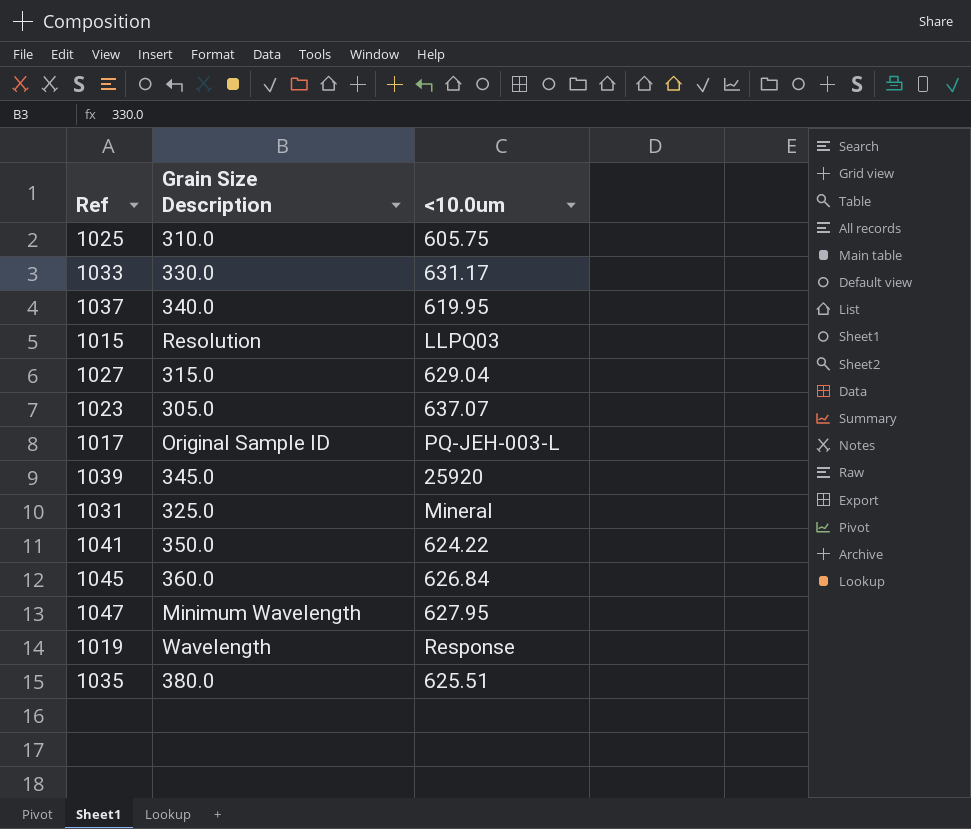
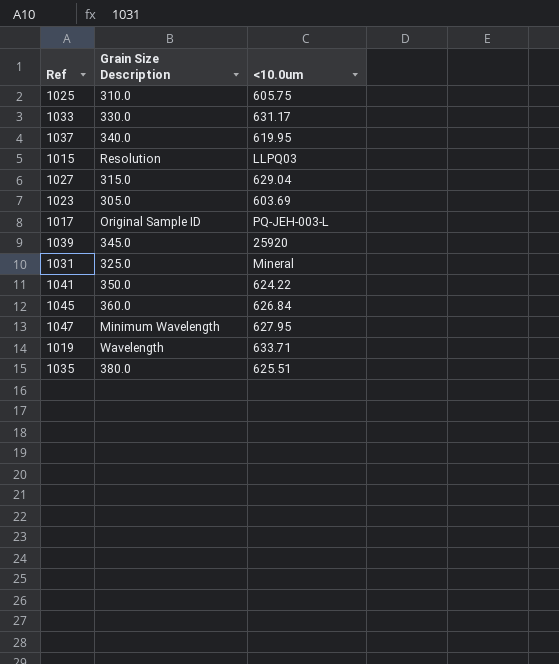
1023 | <10.0um: 637.07 -> 603.69
1019 | <10.0um: Response -> 633.71

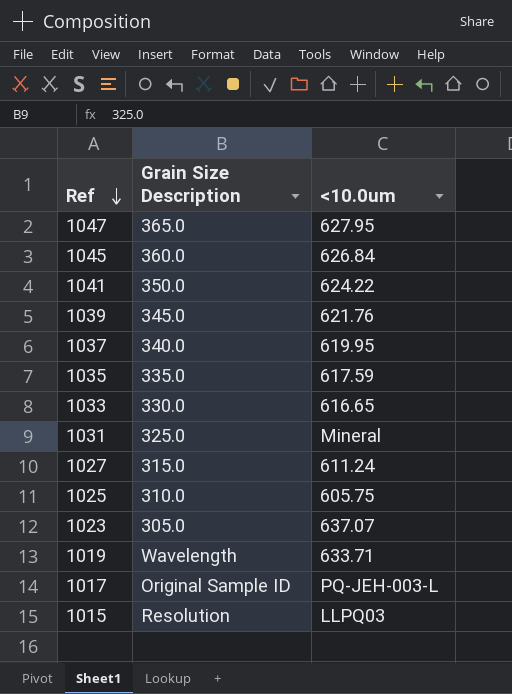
row order: none -> Ref descending
1047 | Grain Size Description: Minimum Wavelength -> 365.0
1039 | <10.0um: 25920 -> 621.76
1035 | Grain Size Description: 380.0 -> 335.0
1035 | <10.0um: 625.51 -> 617.59
1033 | <10.0um: 631.17 -> 616.65
1027 | <10.0um: 629.04 -> 611.24
1023 | <10.0um: 603.69 -> 637.07

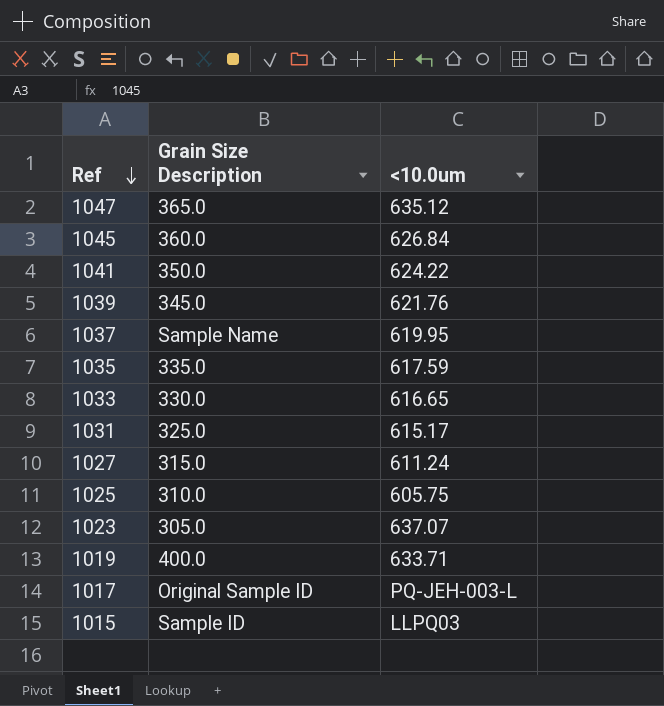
1047 | <10.0um: 627.95 -> 635.12
1037 | Grain Size Description: 340.0 -> Sample Name
1031 | <10.0um: Mineral -> 615.17
1019 | Grain Size Description: Wavelength -> 400.0
1015 | Grain Size Description: Resolution -> Sample ID

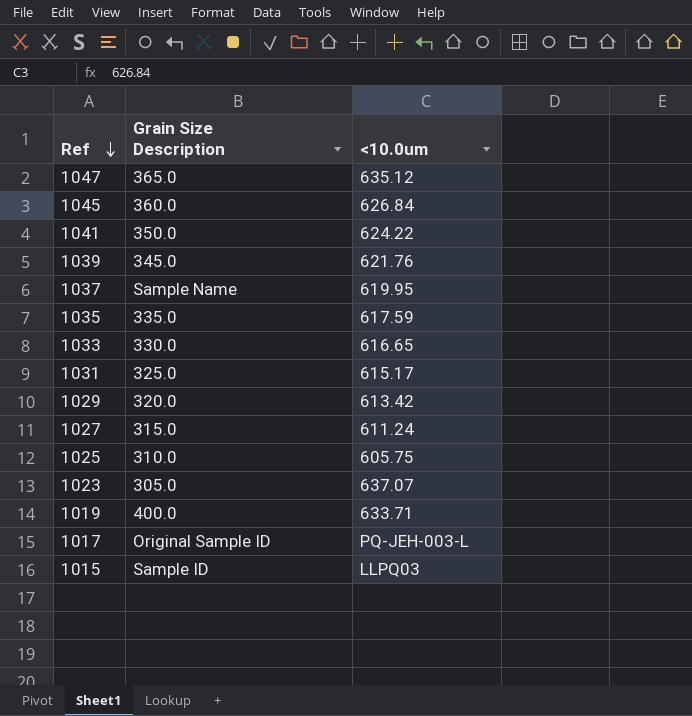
row 1029: none -> 320.0 | 613.42

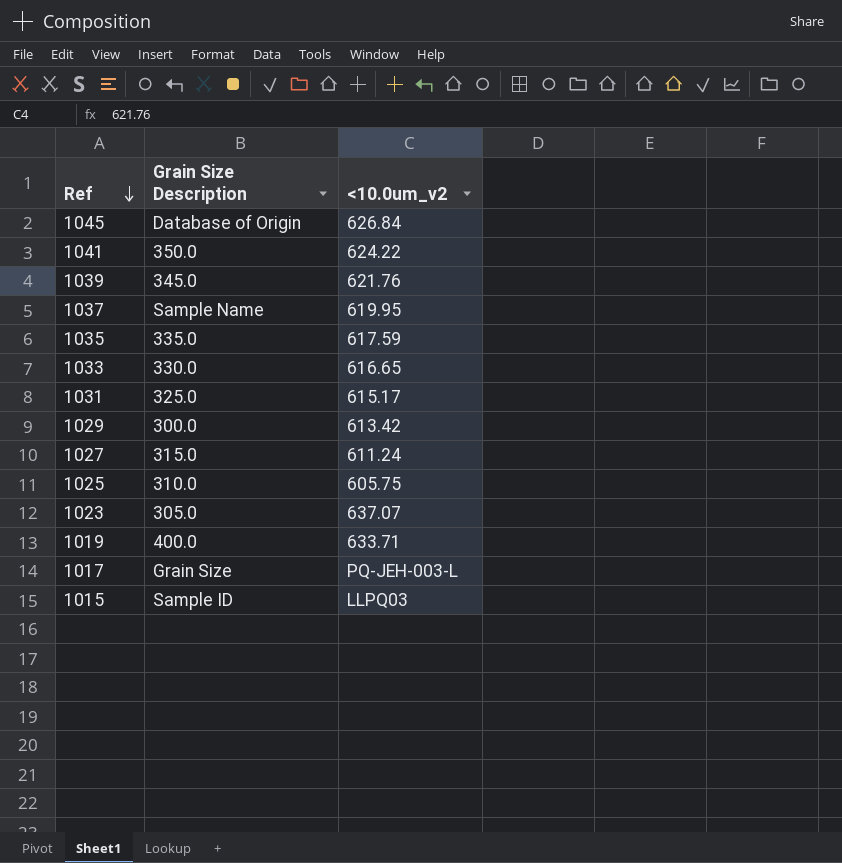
column name: <10.0um -> <10.0um_v2
row 1047: 365.0 | 635.12 -> none
1045 | Grain Size Description: 360.0 -> Database of Origin
1029 | Grain Size Description: 320.0 -> 300.0
1017 | Grain Size Description: Original Sample ID -> Grain Size

